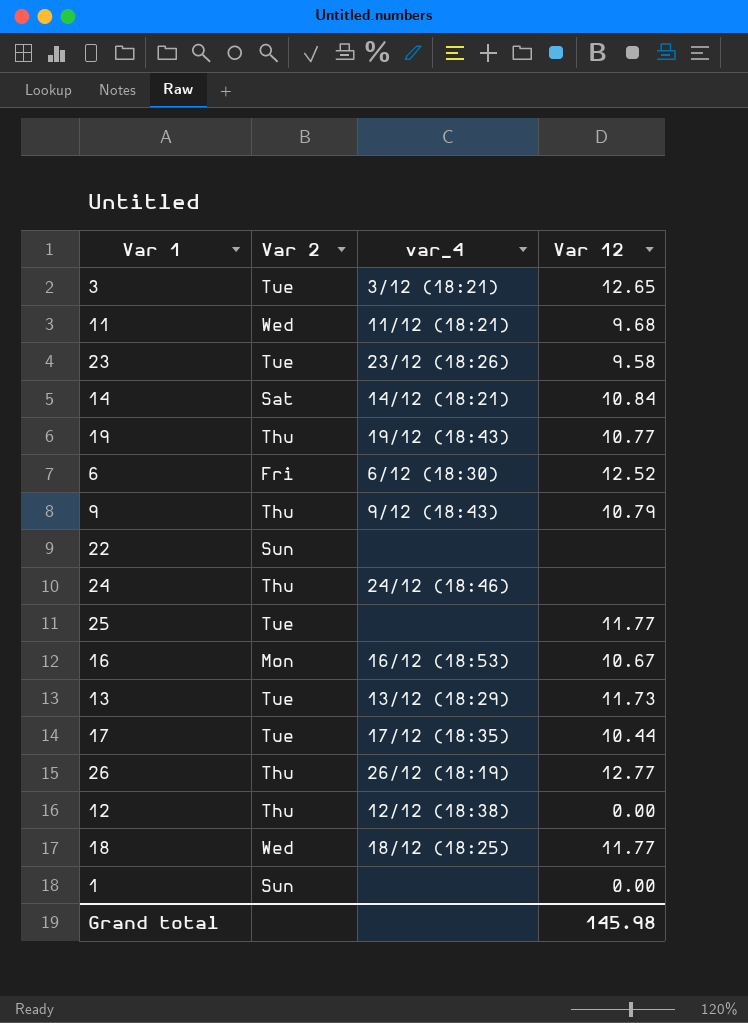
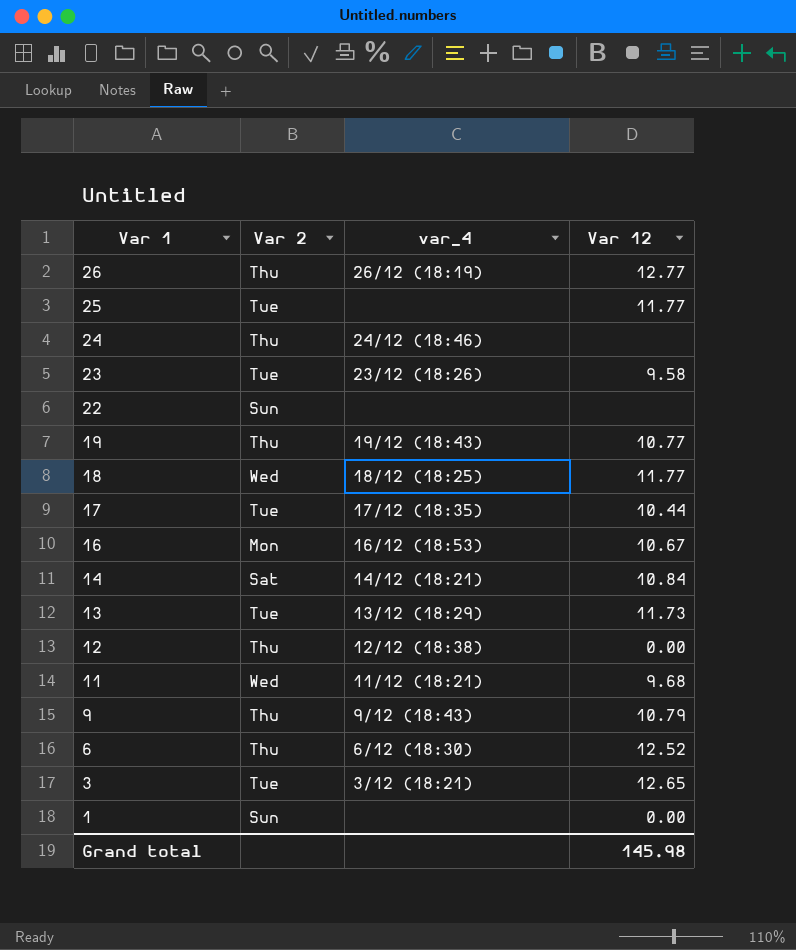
row order: none -> Var 1 descending
6 | Var 2: Fri -> Thu

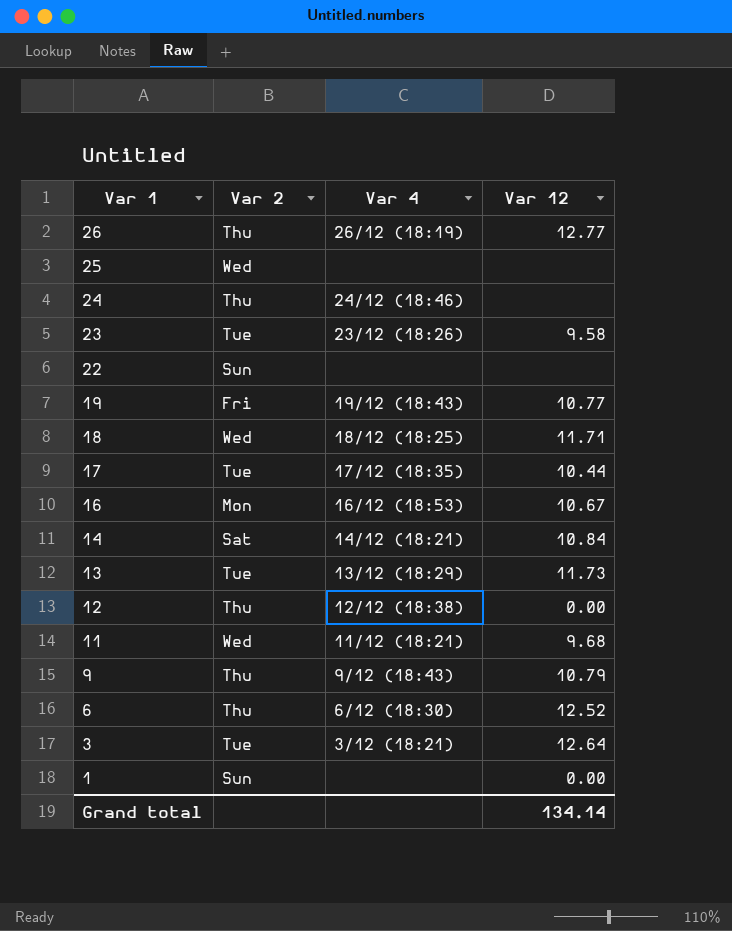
column name: var_4 -> Var 4
25 | Var 2: Tue -> Wed
25 | Var 12: 11.77 -> none
19 | Var 2: Thu -> Fri
18 | Var 12: 11.77 -> 11.71
3 | Var 12: 12.65 -> 12.64
Grand total | Var 12: 145.98 -> 134.14

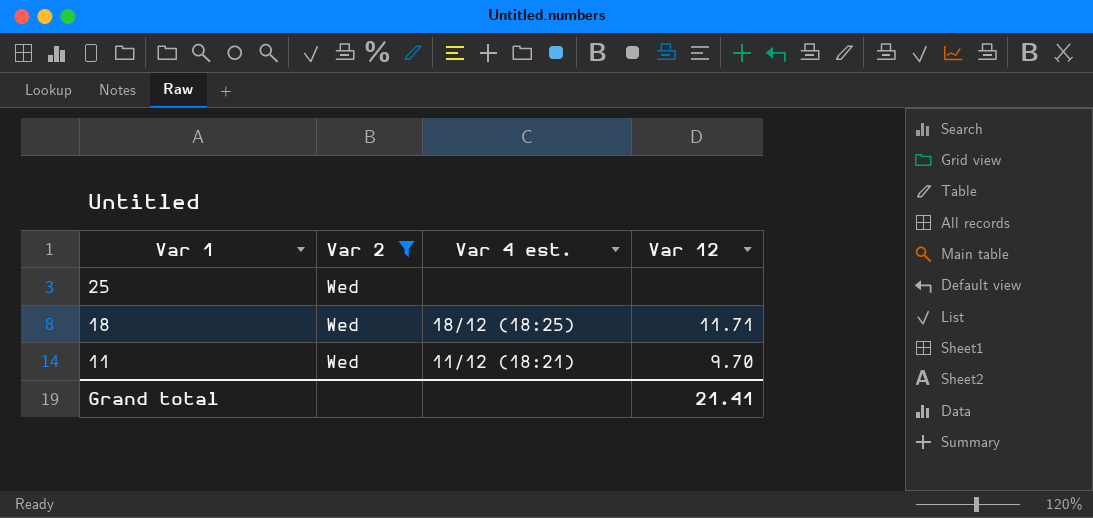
filter: none -> Var 2 = Wed
column name: Var 4 -> Var 4 est.
11 | Var 12: 9.68 -> 9.70
Grand total | Var 12: 134.14 -> 21.41

